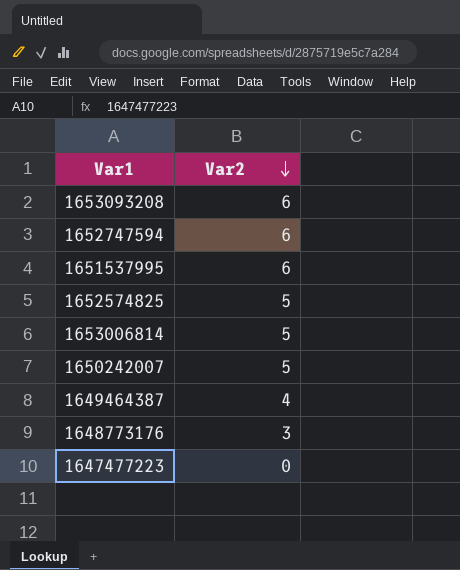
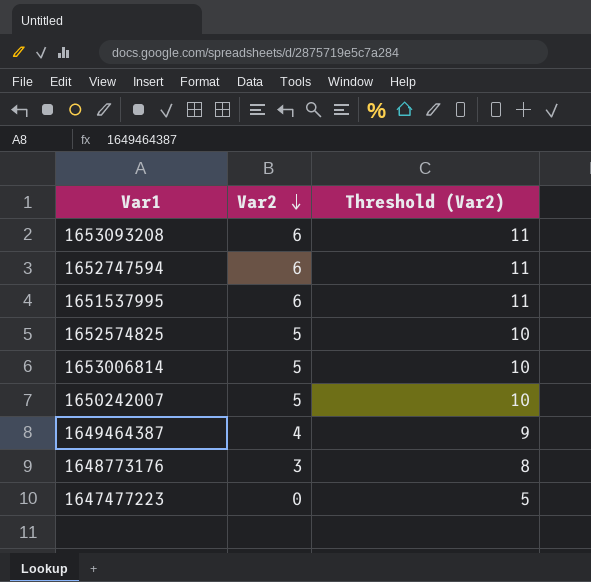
column Threshold (Var2) | formula: none -> [Var2] + 5

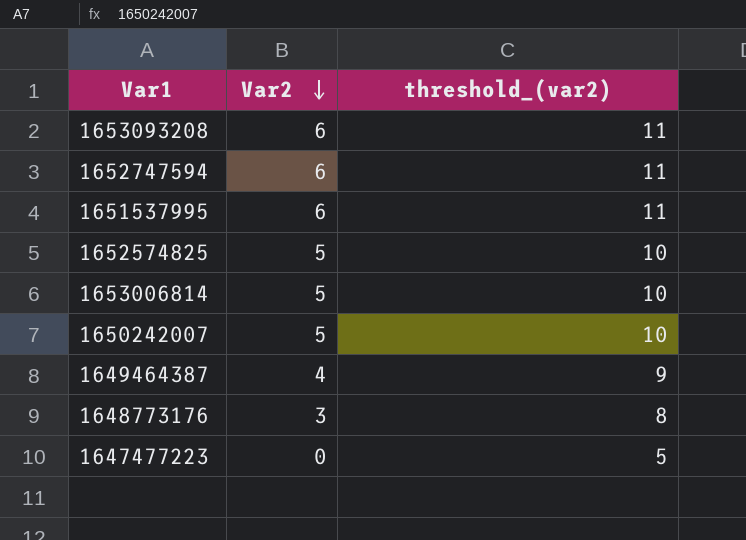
column name: Threshold (Var2) -> threshold_(var2)

